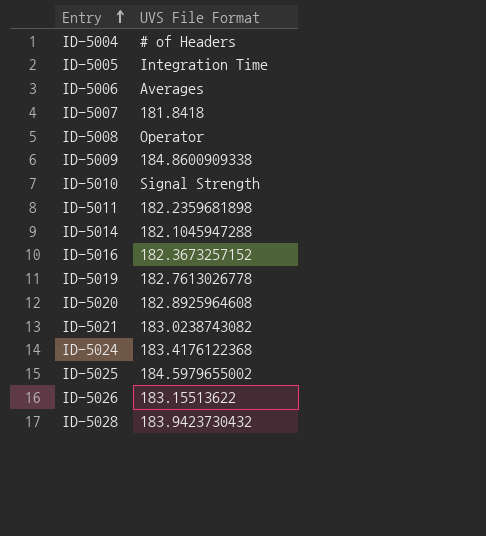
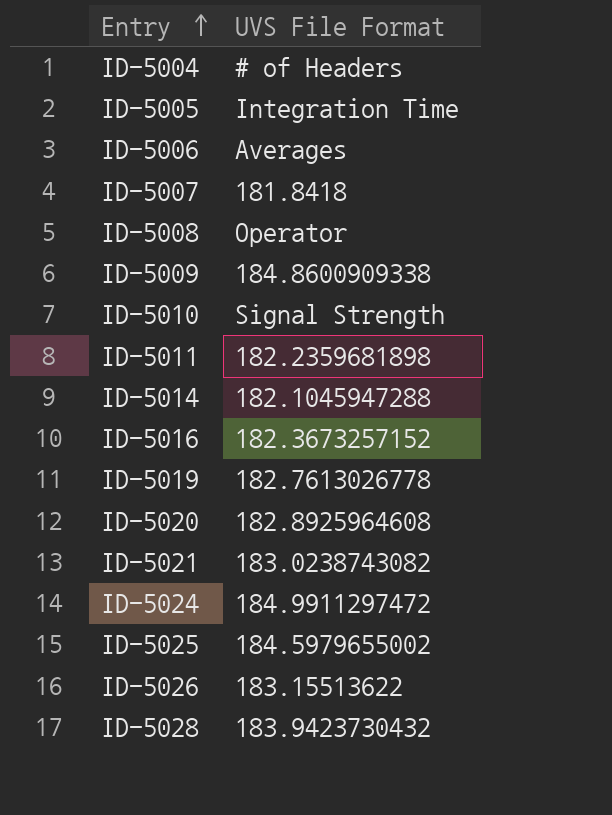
ID-5024 | UVS File Format: 183.4176122368 -> 184.9911297472

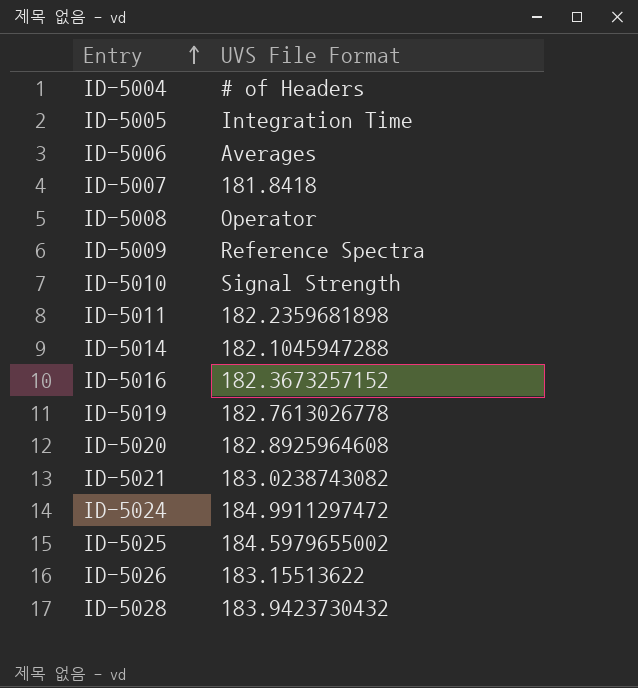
ID-5009 | UVS File Format: 184.8600909338 -> Reference Spectra

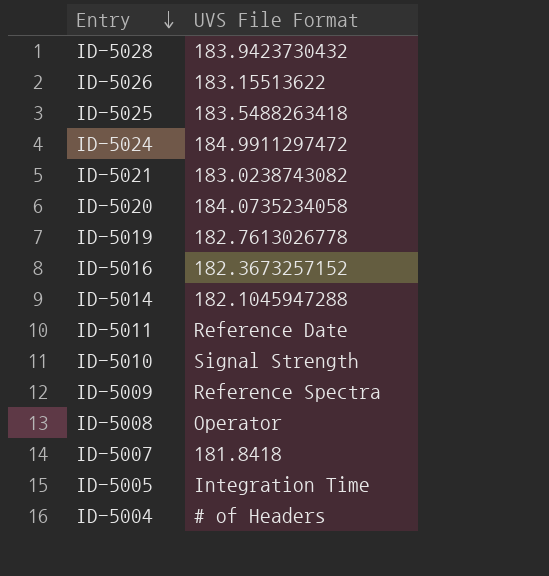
row order: Entry ascending -> Entry descending
row ID-5006: Averages -> none
ID-5025 | UVS File Format: 184.5979655002 -> 183.5488263418
ID-5020 | UVS File Format: 182.8925964608 -> 184.0735234058
ID-5011 | UVS File Format: 182.2359681898 -> Reference Date

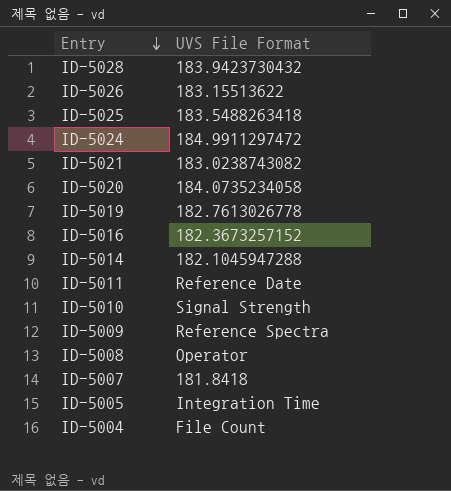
ID-5004 | UVS File Format: # of Headers -> File Count

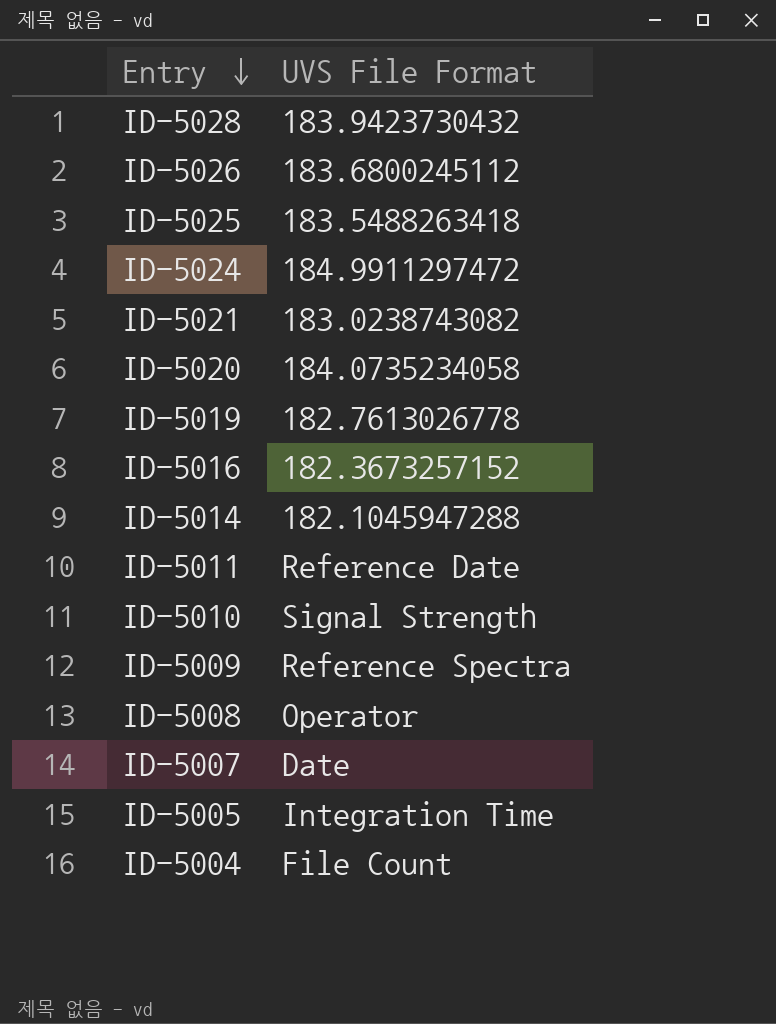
ID-5026 | UVS File Format: 183.15513622 -> 183.6800245112
ID-5007 | UVS File Format: 181.8418 -> Date

